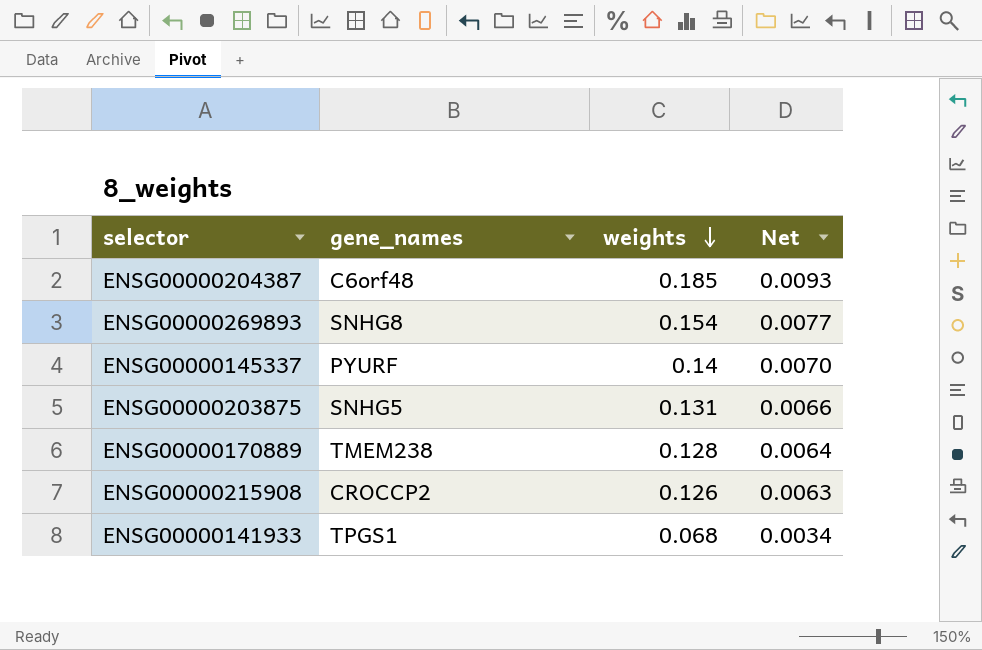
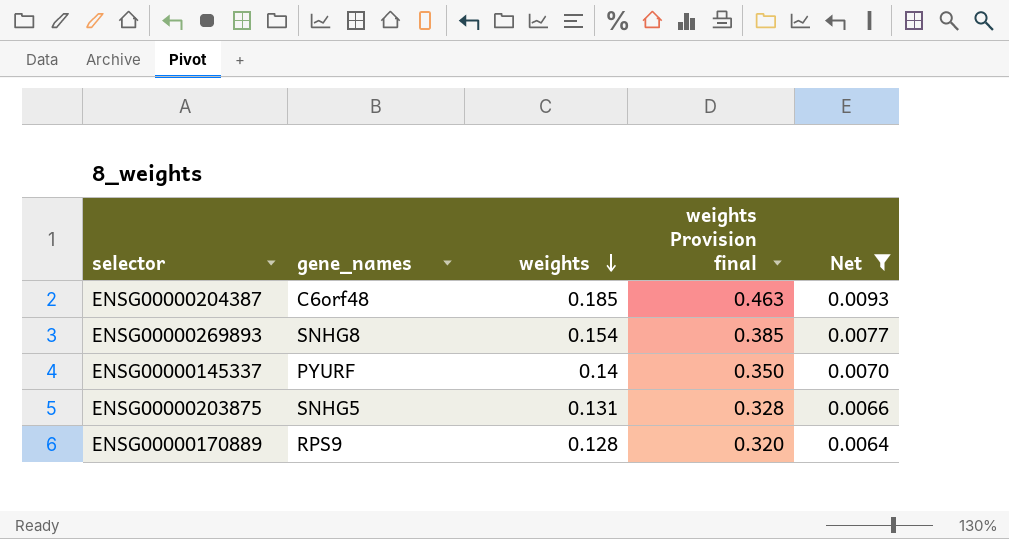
filter: none -> Net >= 0.0064
column weights Provision final | formula: none -> [weights] * 2.5
ENSG00000170889 | gene_names: TMEM238 -> RPS9

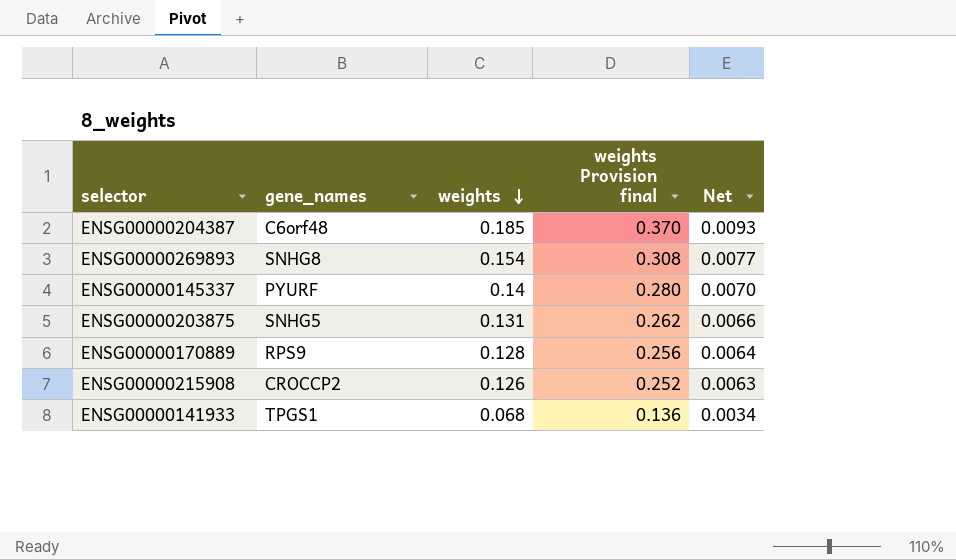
filter: Net >= 0.0064 -> none
column weights Provision final | formula: [weights] * 2.5 -> [weights] * 2

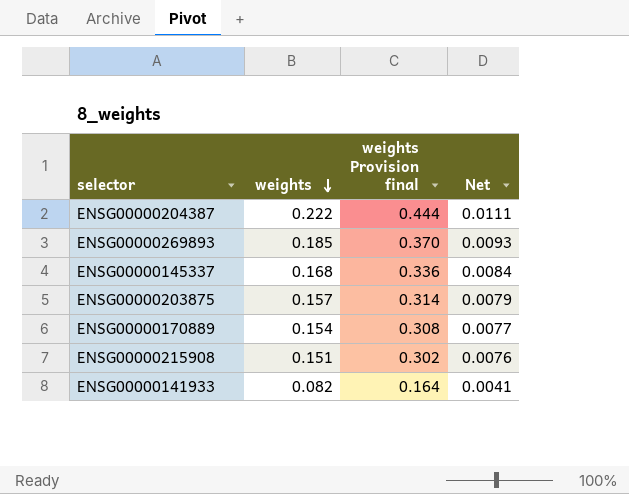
column gene_names | position: 2 -> none
ENSG00000204387 | weights: 0.185 -> 0.222
ENSG00000204387 | weights Provision final: 0.370 -> 0.444
ENSG00000204387 | Net: 0.0093 -> 0.0111
ENSG00000269893 | weights: 0.154 -> 0.185
ENSG00000269893 | weights Provision final: 0.308 -> 0.370
ENSG00000269893 | Net: 0.0077 -> 0.0093
ENSG00000145337 | weights: 0.14 -> 0.168
ENSG00000145337 | weights Provision final: 0.280 -> 0.336
ENSG00000145337 | Net: 0.0070 -> 0.0084
ENSG00000203875 | weights: 0.131 -> 0.157
ENSG00000203875 | weights Provision final: 0.262 -> 0.314
ENSG00000203875 | Net: 0.0066 -> 0.0079
ENSG00000170889 | weights: 0.128 -> 0.154
ENSG00000170889 | weights Provision final: 0.256 -> 0.308
ENSG00000170889 | Net: 0.0064 -> 0.0077
ENSG00000215908 | weights: 0.126 -> 0.151
ENSG00000215908 | weights Provision final: 0.252 -> 0.302
ENSG00000215908 | Net: 0.0063 -> 0.0076
ENSG00000141933 | weights: 0.068 -> 0.082
ENSG00000141933 | weights Provision final: 0.136 -> 0.164
ENSG00000141933 | Net: 0.0034 -> 0.0041

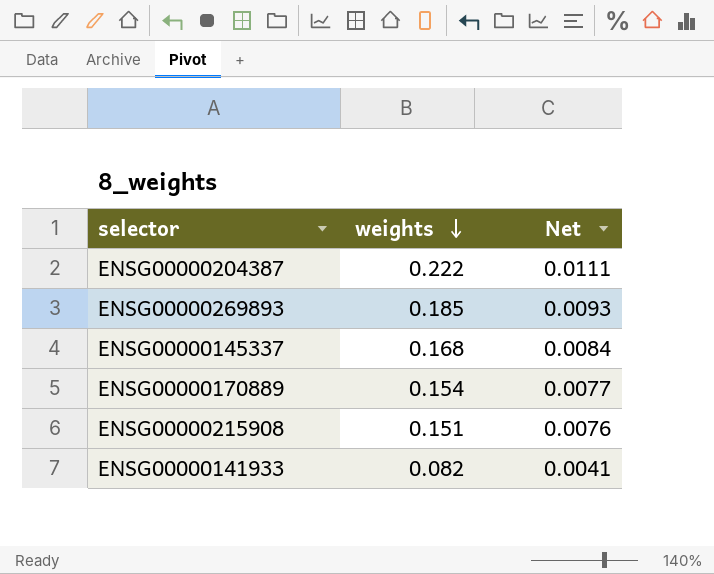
column weights Provision final | formula: [weights] * 2 -> none
row ENSG00000203875: 0.157 | 0.314 | 0.0079 -> none

